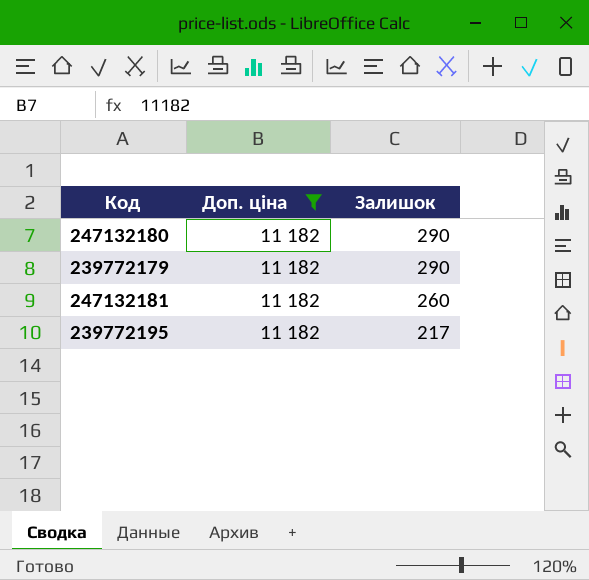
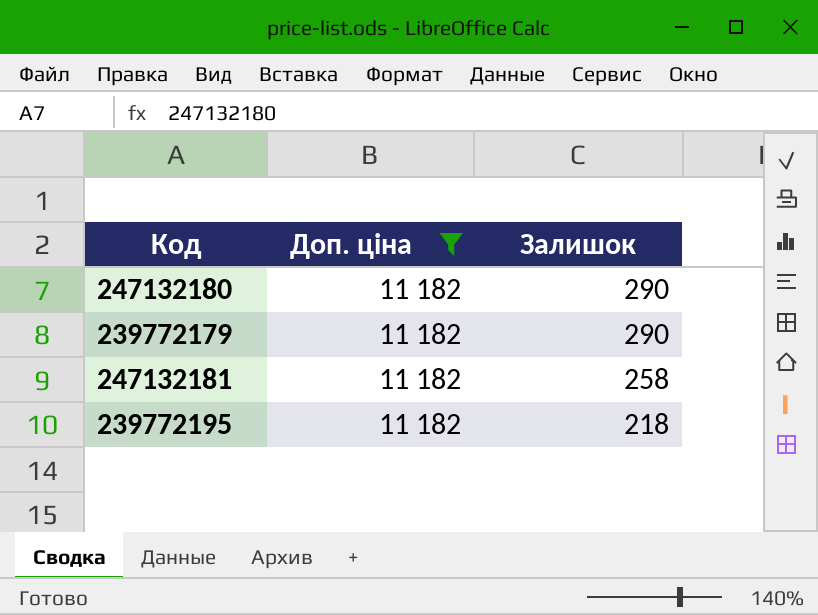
247132181 | Залишок: 260 -> 258
239772195 | Залишок: 217 -> 218

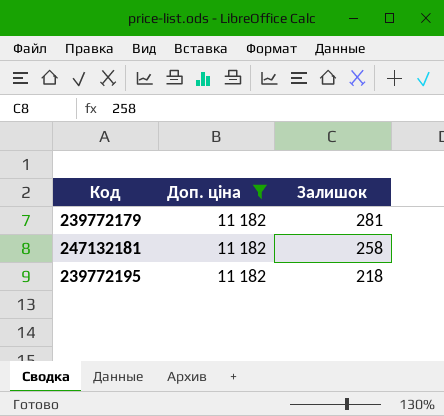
row 247132180: 11 182 | 290 -> none
239772179 | Залишок: 290 -> 281

